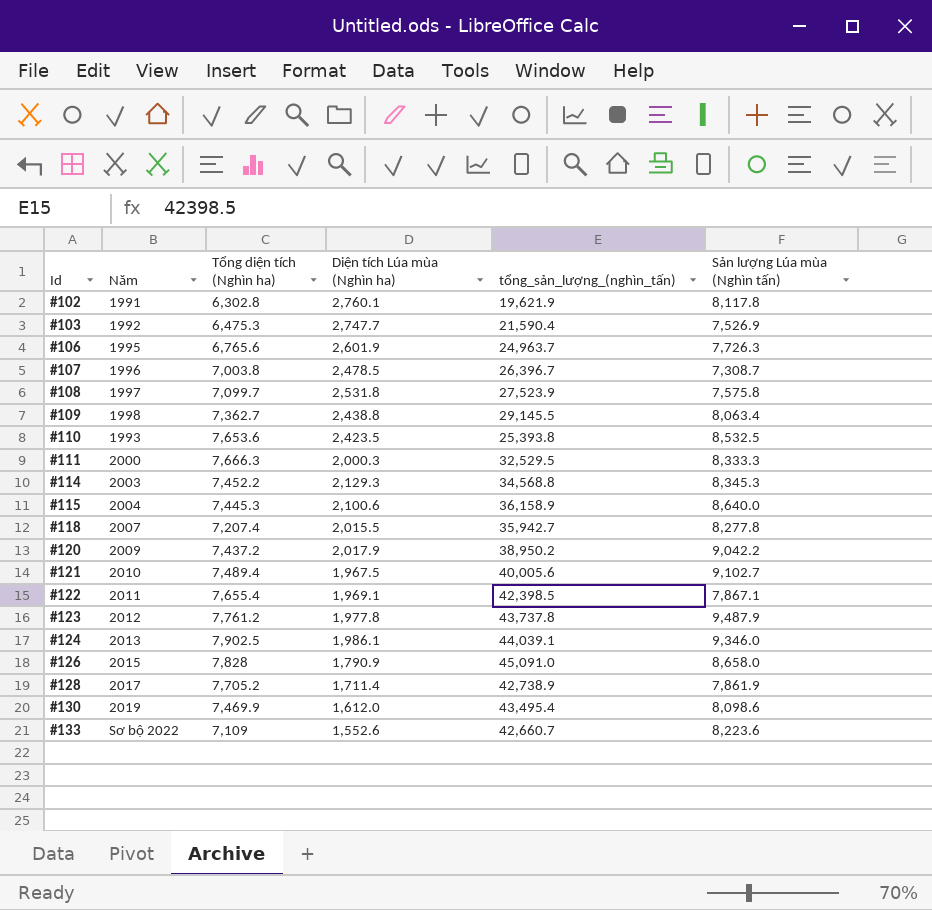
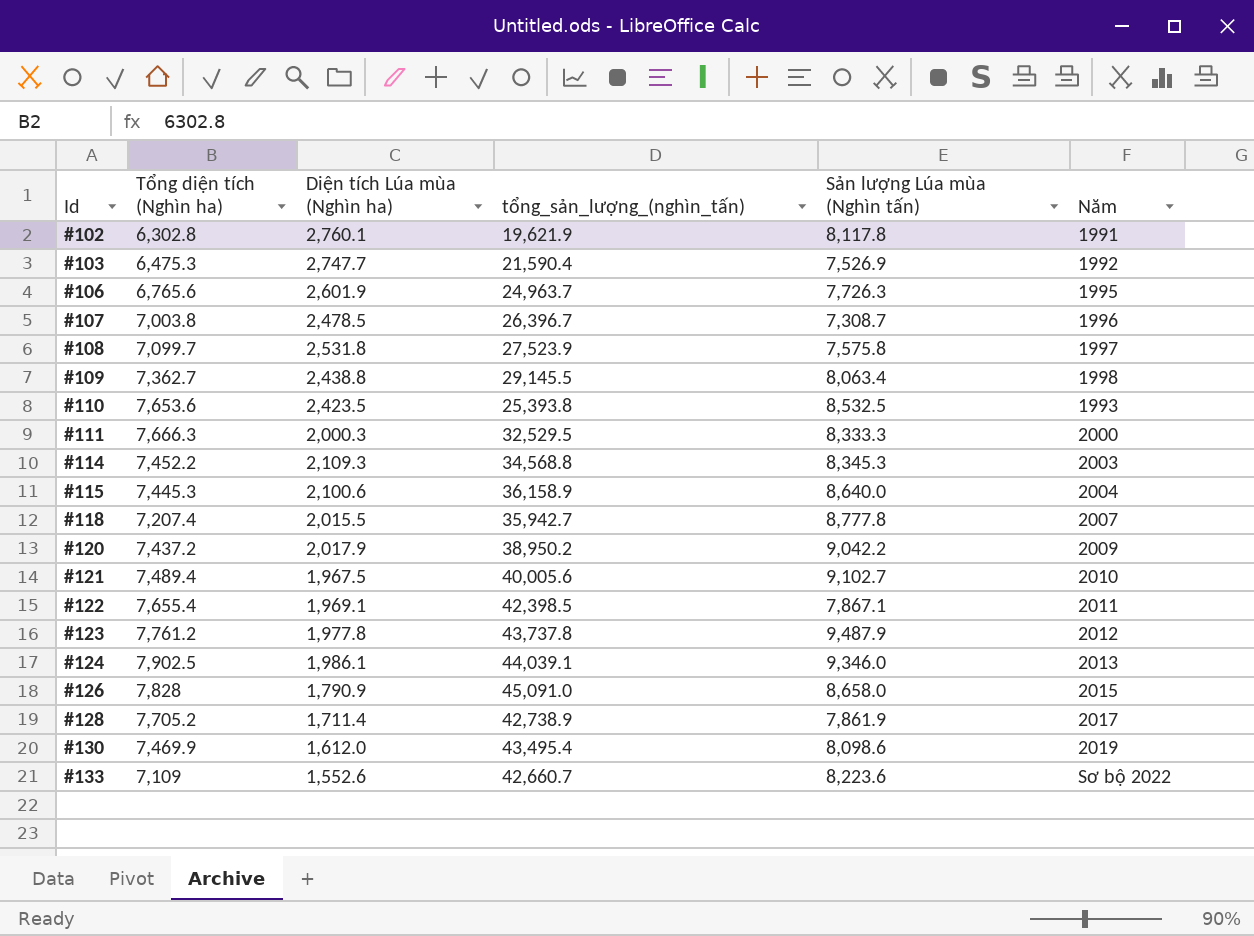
column Năm | position: 2 -> 6
#114 | Diện tích Lúa mùa (Nghìn ha): 2,129.3 -> 2,109.3
#118 | Sản lượng Lúa mùa (Nghìn tấn): 8,277.8 -> 8,777.8

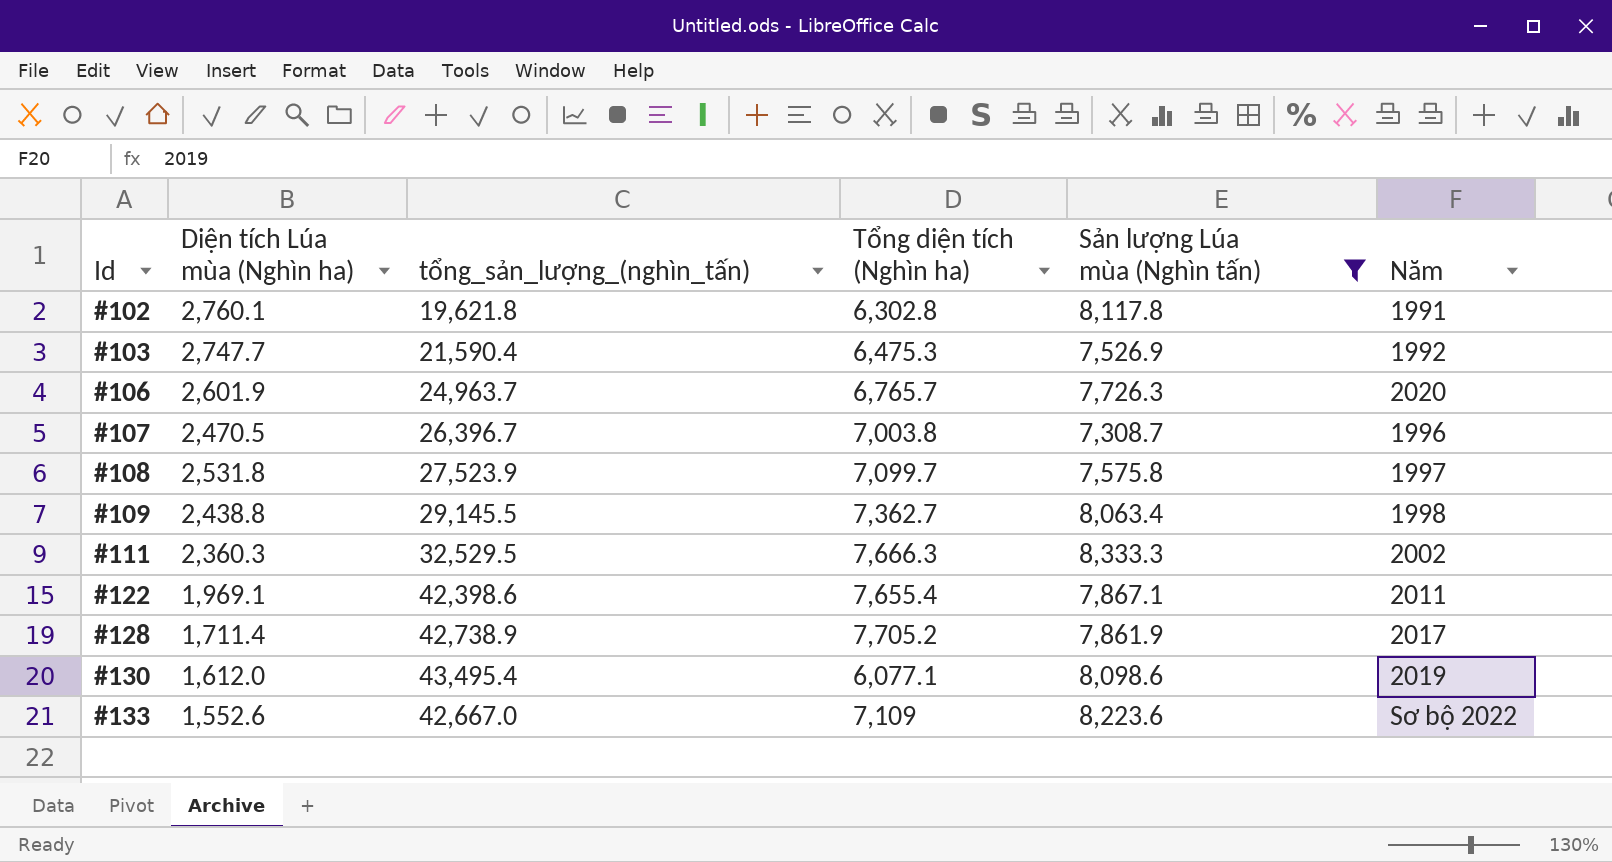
filter: none -> Sản lượng Lúa mùa (Nghìn tấn) <= 8,333.3
column Tổng diện tích (Nghìn ha) | position: 2 -> 4
#102 | tổng_sản_lượng_(nghìn_tấn): 19,621.9 -> 19,621.8
#106 | Tổng diện tích (Nghìn ha): 6,765.6 -> 6,765.7
#106 | Năm: 1995 -> 2020
#107 | Diện tích Lúa mùa (Nghìn ha): 2,478.5 -> 2,470.5
#111 | Diện tích Lúa mùa (Nghìn ha): 2,000.3 -> 2,360.3
#111 | Năm: 2000 -> 2002
#122 | tổng_sản_lượng_(nghìn_tấn): 42,398.5 -> 42,398.6
#130 | Tổng diện tích (Nghìn ha): 7,469.9 -> 6,077.1
#133 | tổng_sản_lượng_(nghìn_tấn): 42,660.7 -> 42,667.0

